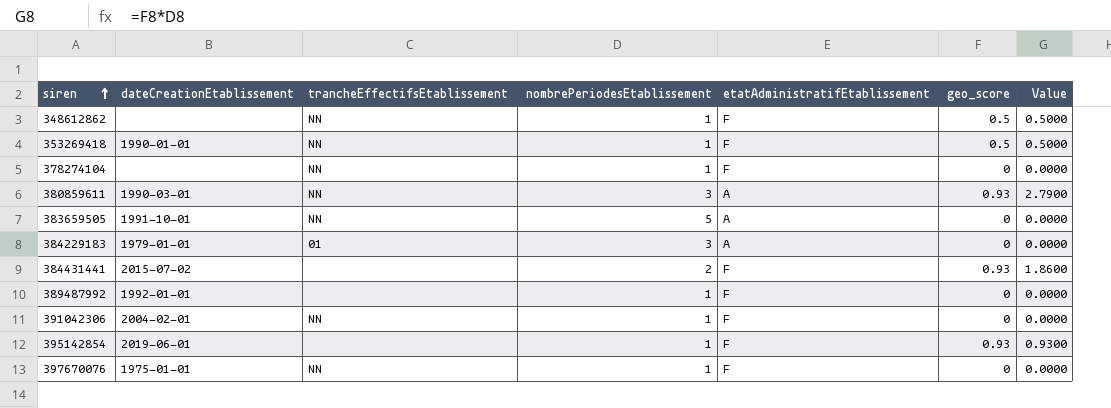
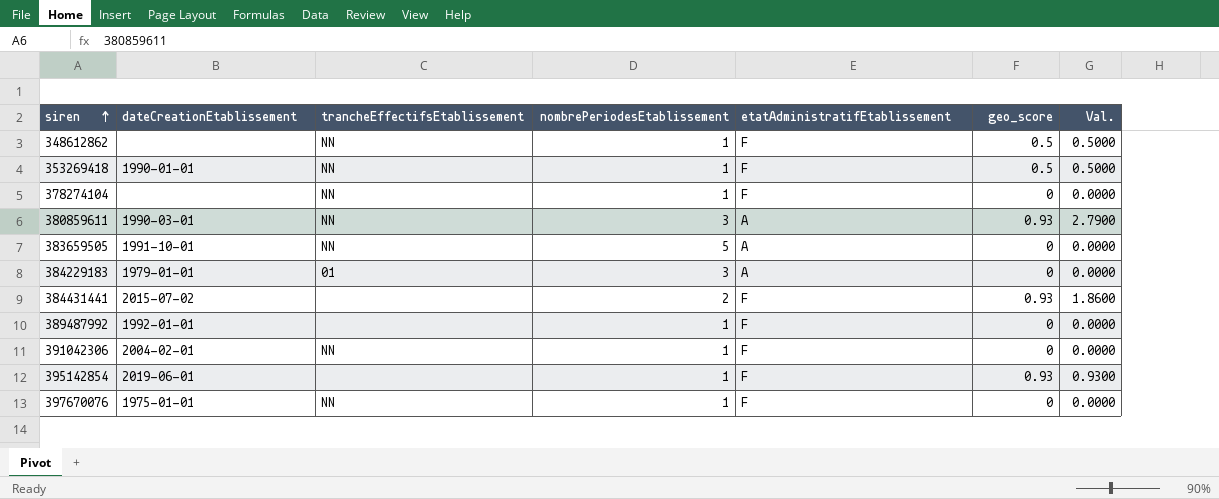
column name: Value -> Val.

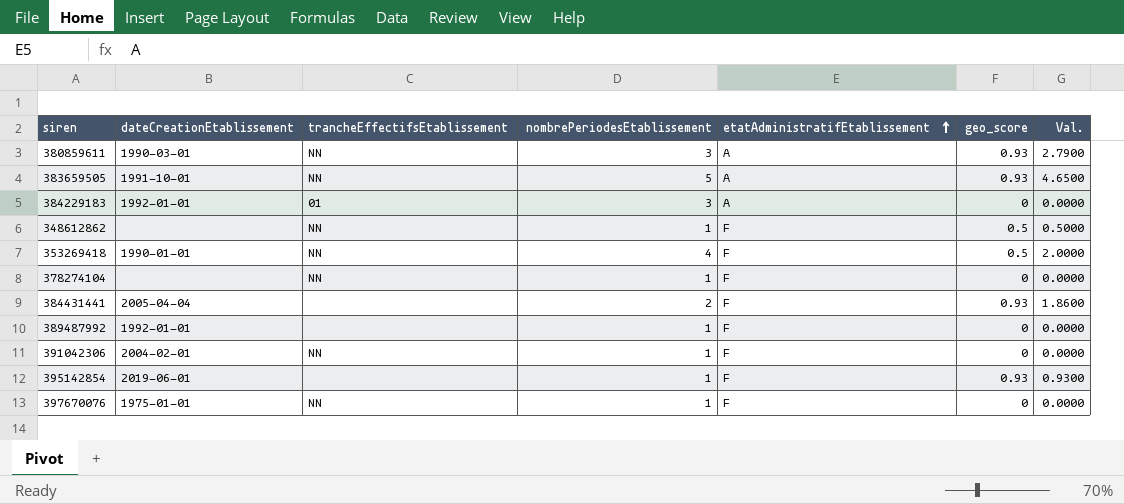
row order: siren ascending -> etatAdministratifEtablissement ascending
383659505 | geo_score: 0 -> 0.93
383659505 | Val.: 0.0000 -> 4.6500
384229183 | dateCreationEtablissement: 1979-01-01 -> 1992-01-01
353269418 | nombrePeriodesEtablissement: 1 -> 4
353269418 | Val.: 0.5000 -> 2.0000
384431441 | dateCreationEtablissement: 2015-07-02 -> 2005-04-04

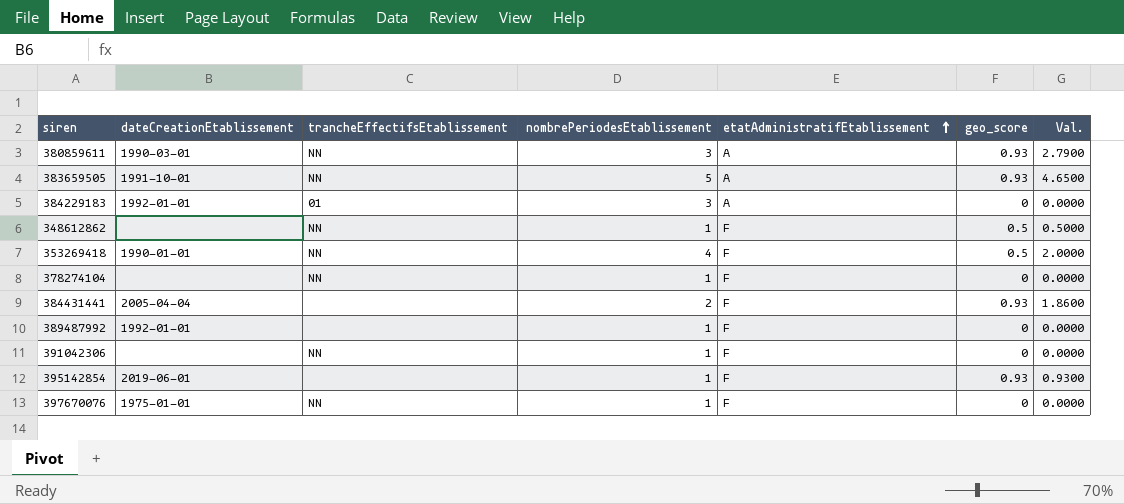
391042306 | dateCreationEtablissement: 2004-02-01 -> none

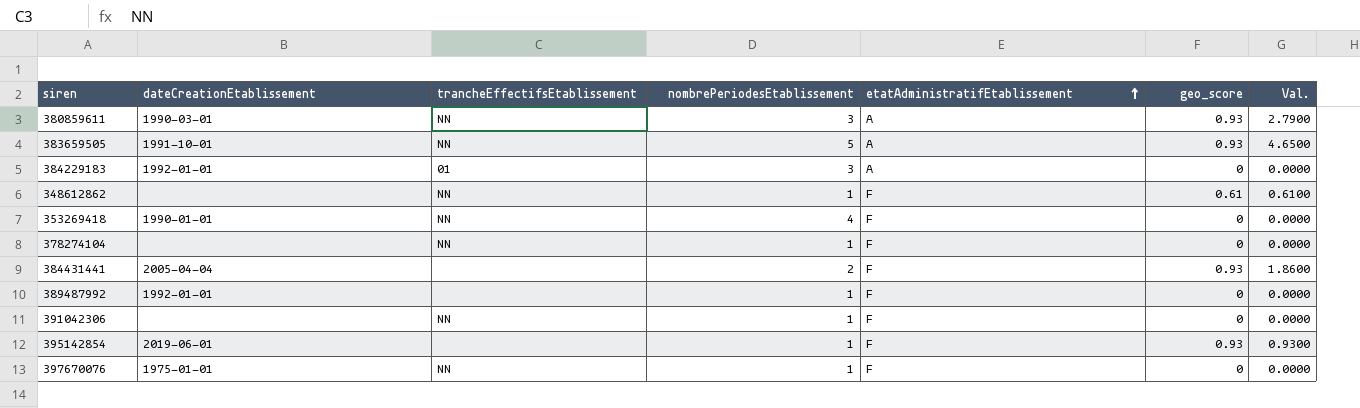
348612862 | geo_score: 0.5 -> 0.61
348612862 | Val.: 0.5000 -> 0.6100
353269418 | geo_score: 0.5 -> 0
353269418 | Val.: 2.0000 -> 0.0000

